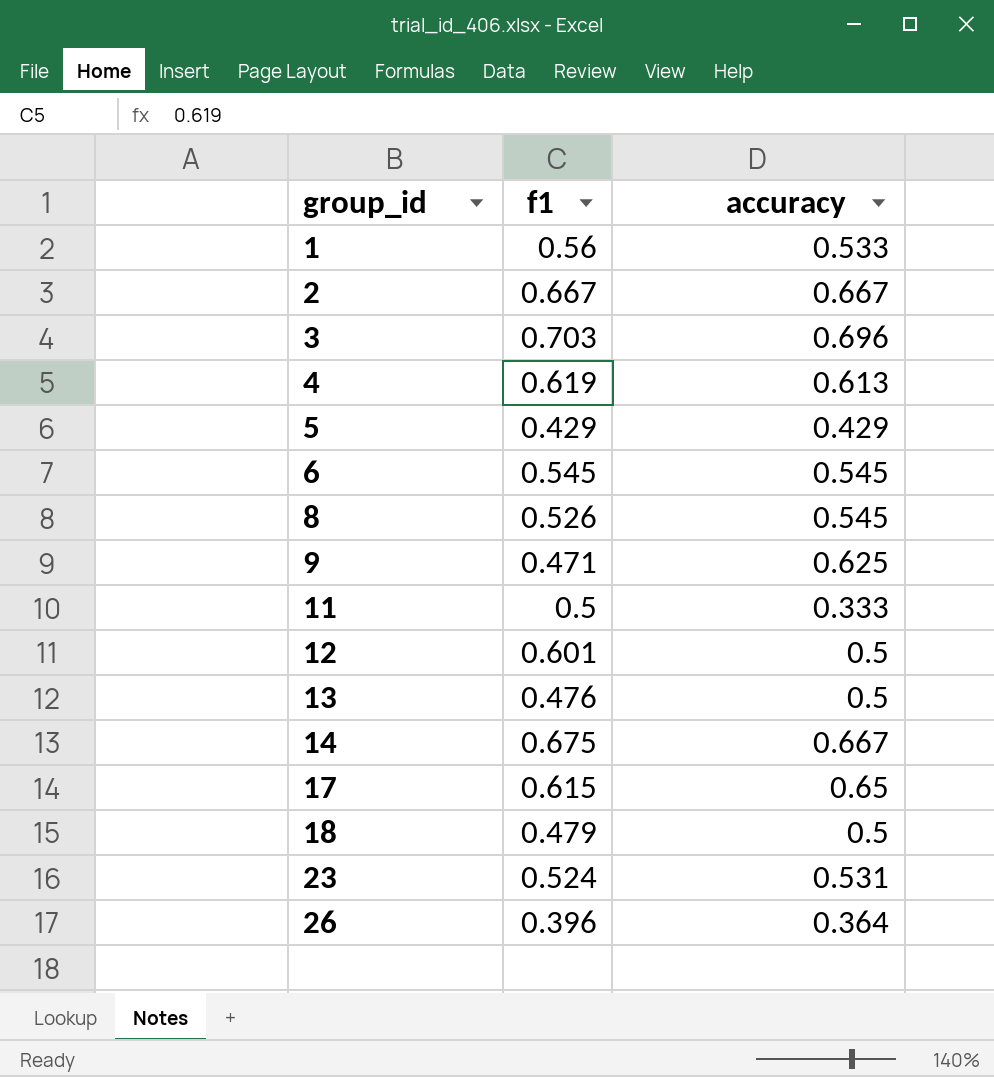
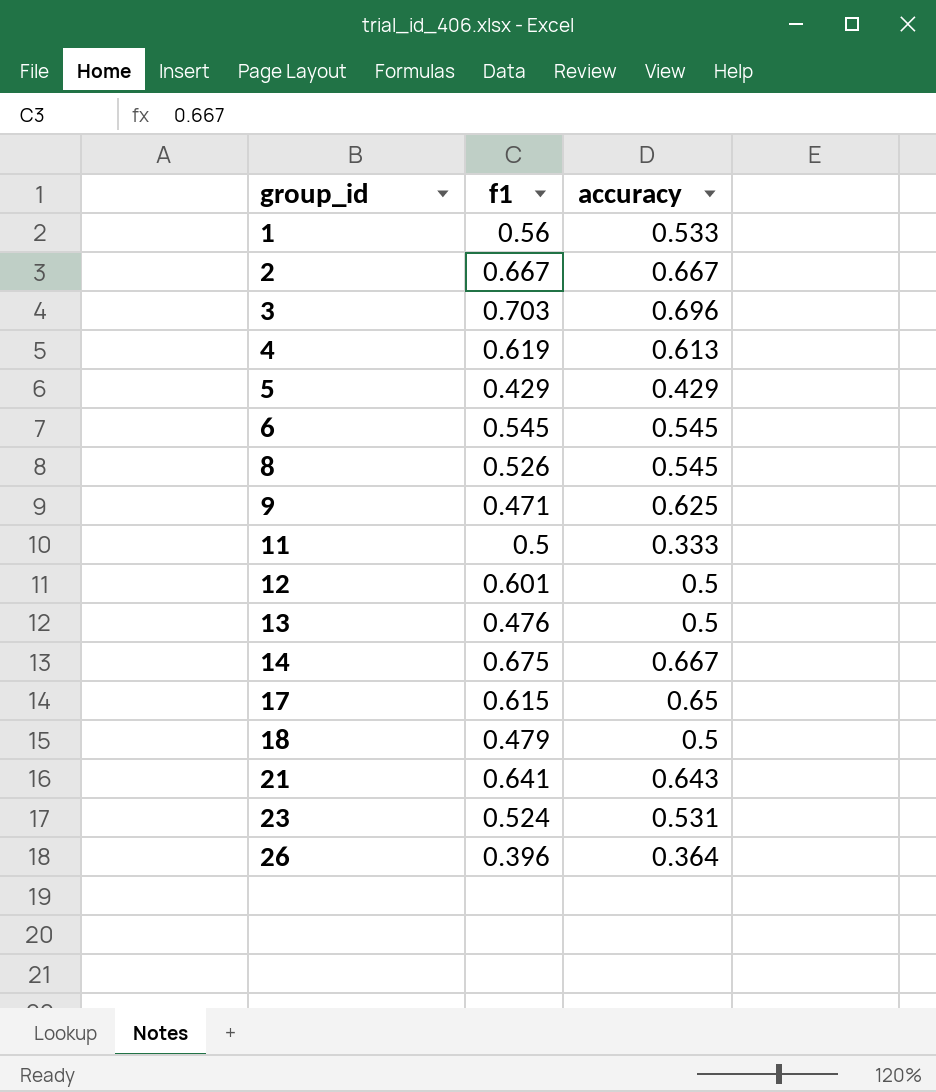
row 21: none -> 0.641 | 0.643

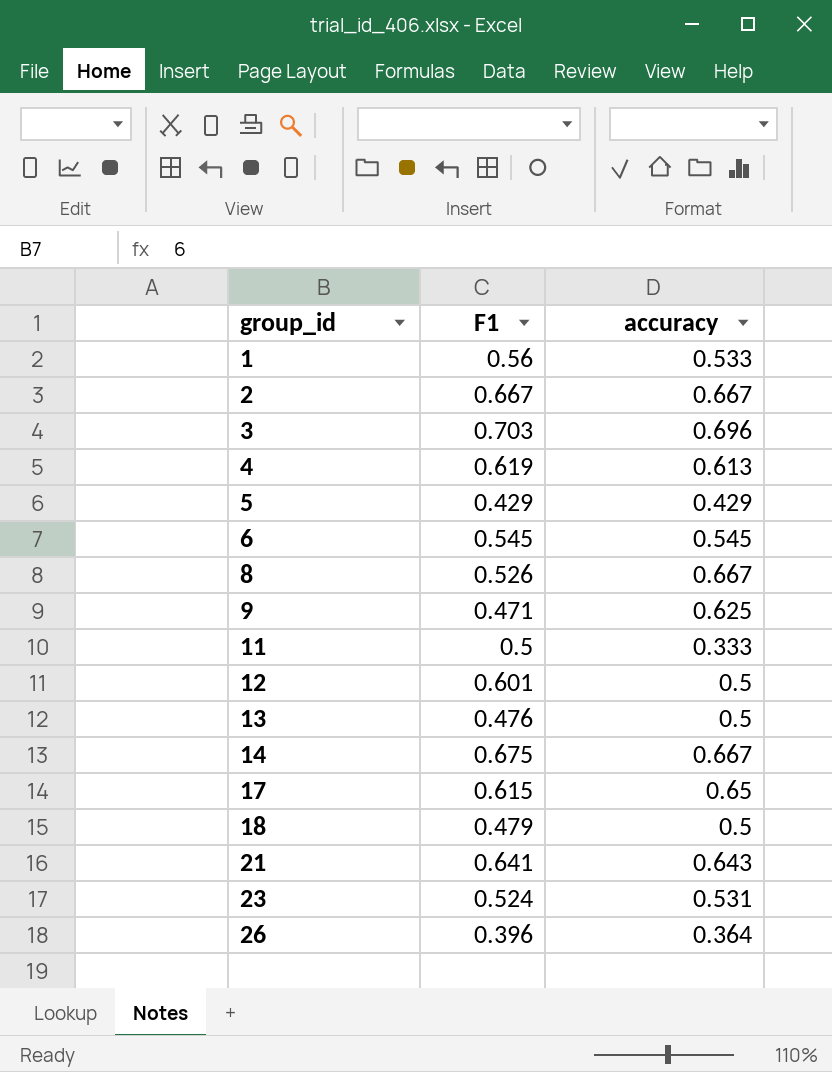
column name: f1 -> F1
8 | accuracy: 0.545 -> 0.667

